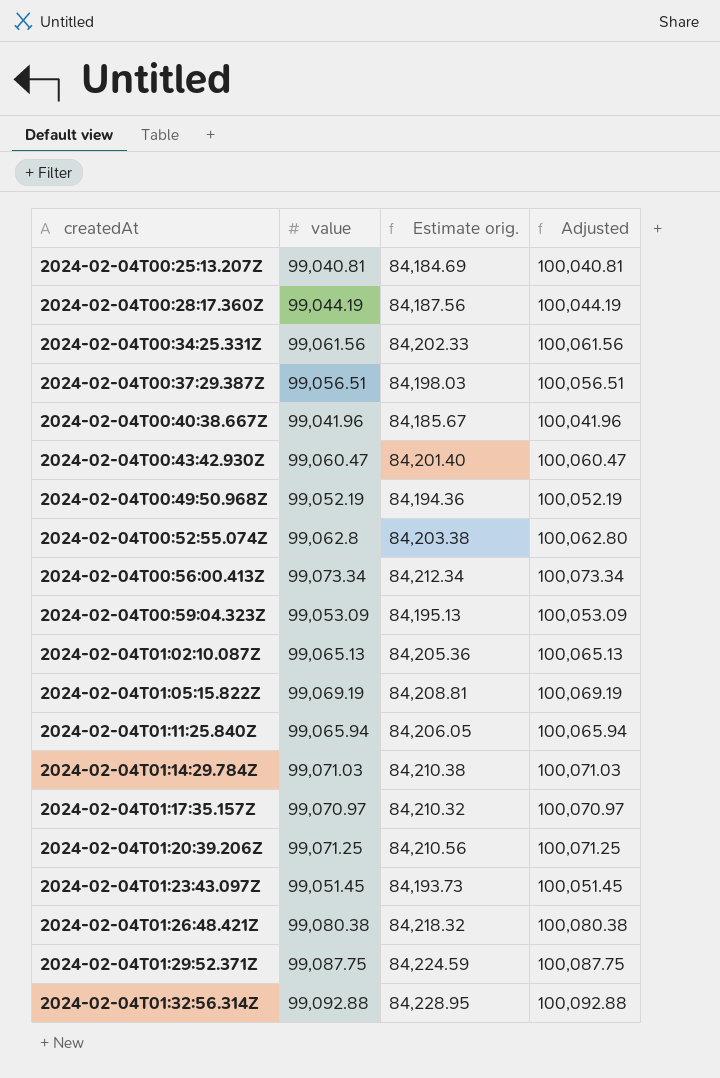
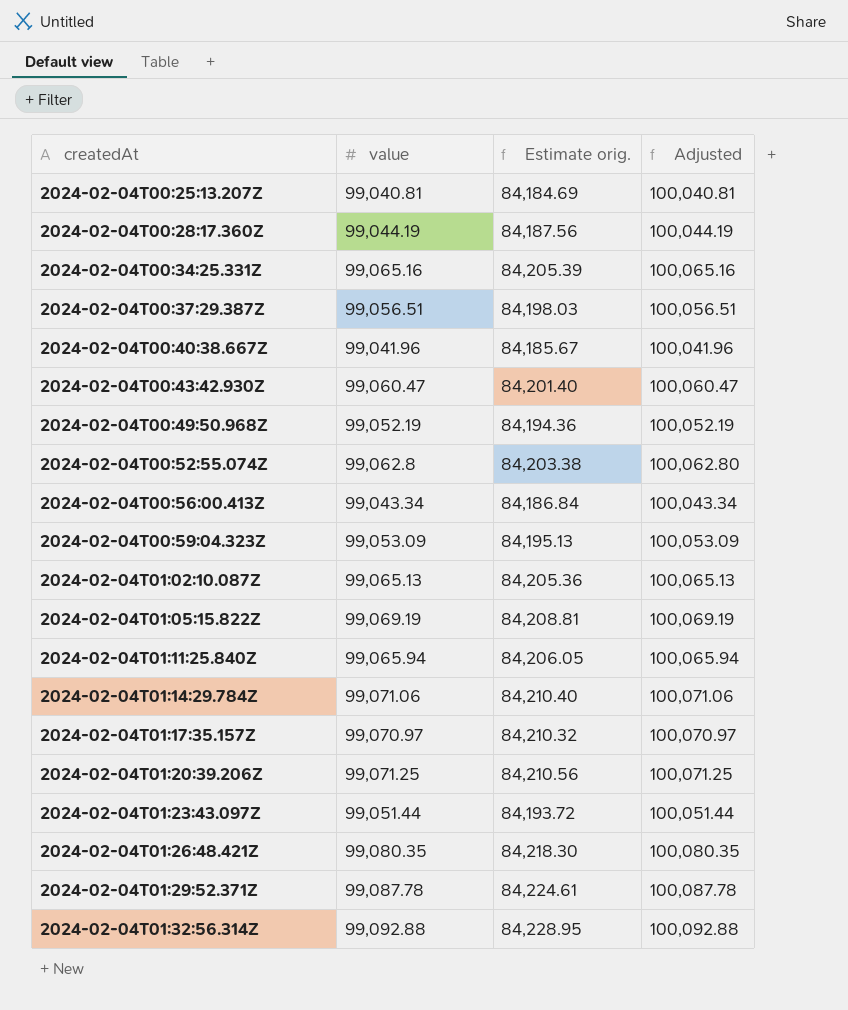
2024-02-04T00:34:25.331Z | value: 99,061.56 -> 99,065.16
2024-02-04T00:34:25.331Z | Estimate orig.: 84,202.33 -> 84,205.39
2024-02-04T00:34:25.331Z | Adjusted: 100,061.56 -> 100,065.16
2024-02-04T00:56:00.413Z | value: 99,073.34 -> 99,043.34
2024-02-04T00:56:00.413Z | Estimate orig.: 84,212.34 -> 84,186.84
2024-02-04T00:56:00.413Z | Adjusted: 100,073.34 -> 100,043.34
2024-02-04T01:14:29.784Z | value: 99,071.03 -> 99,071.06
2024-02-04T01:14:29.784Z | Estimate orig.: 84,210.38 -> 84,210.40
2024-02-04T01:14:29.784Z | Adjusted: 100,071.03 -> 100,071.06
2024-02-04T01:23:43.097Z | value: 99,051.45 -> 99,051.44
2024-02-04T01:23:43.097Z | Estimate orig.: 84,193.73 -> 84,193.72
2024-02-04T01:23:43.097Z | Adjusted: 100,051.45 -> 100,051.44
2024-02-04T01:26:48.421Z | value: 99,080.38 -> 99,080.35
2024-02-04T01:26:48.421Z | Estimate orig.: 84,218.32 -> 84,218.30
2024-02-04T01:26:48.421Z | Adjusted: 100,080.38 -> 100,080.35
2024-02-04T01:29:52.371Z | value: 99,087.75 -> 99,087.78
2024-02-04T01:29:52.371Z | Estimate orig.: 84,224.59 -> 84,224.61
2024-02-04T01:29:52.371Z | Adjusted: 100,087.75 -> 100,087.78

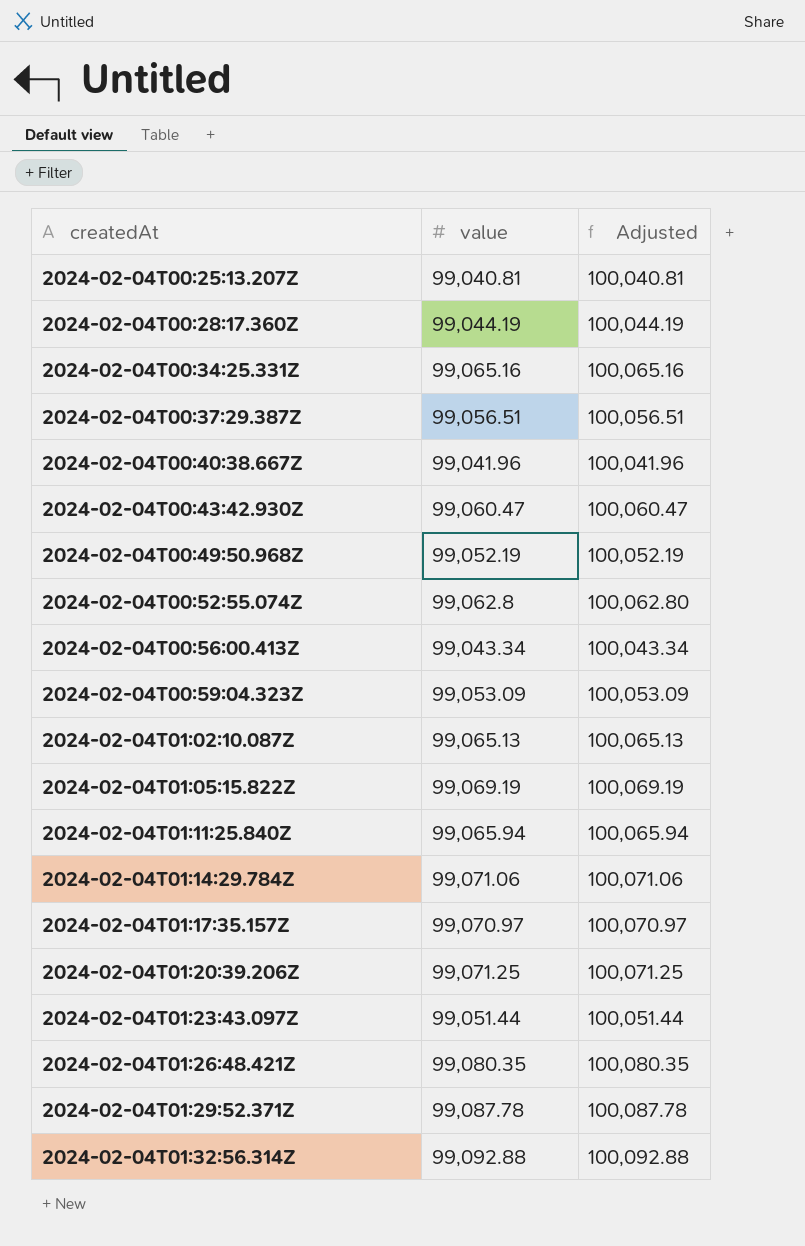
column Estimate orig. | formula: [value] * 0.85 -> none

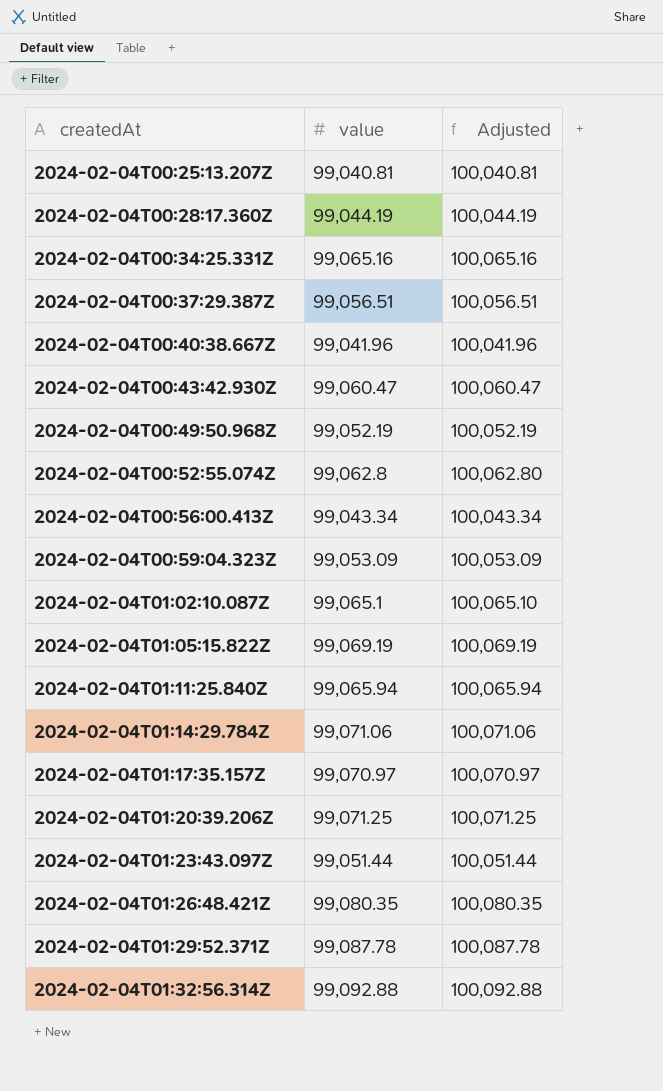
2024-02-04T01:02:10.087Z | value: 99,065.13 -> 99,065.1
2024-02-04T01:02:10.087Z | Adjusted: 100,065.13 -> 100,065.10

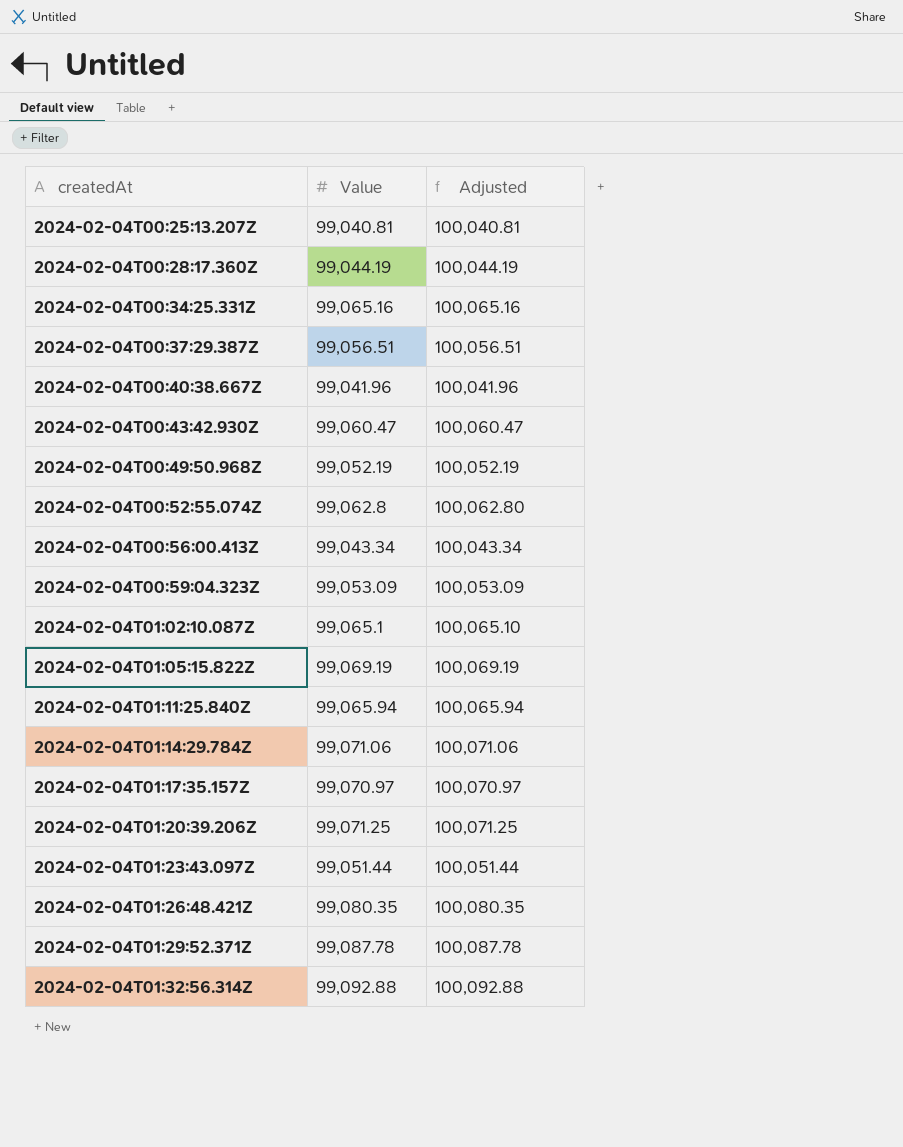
column name: value -> Value

